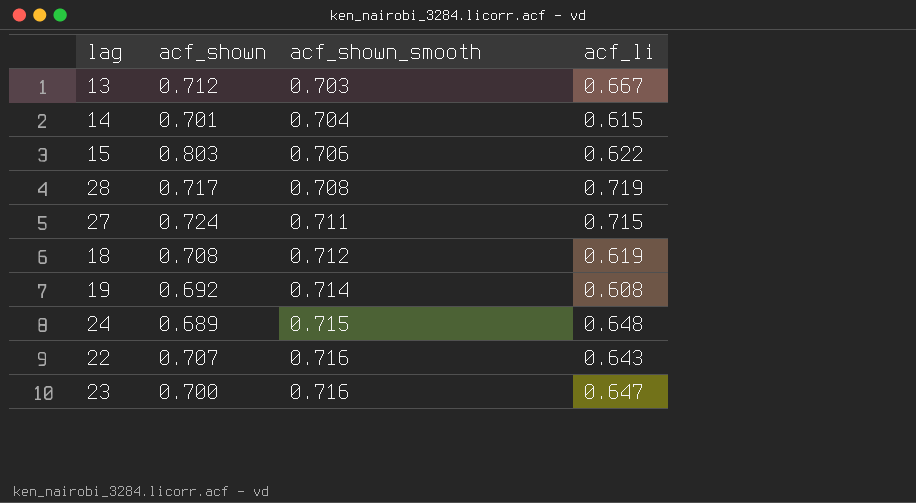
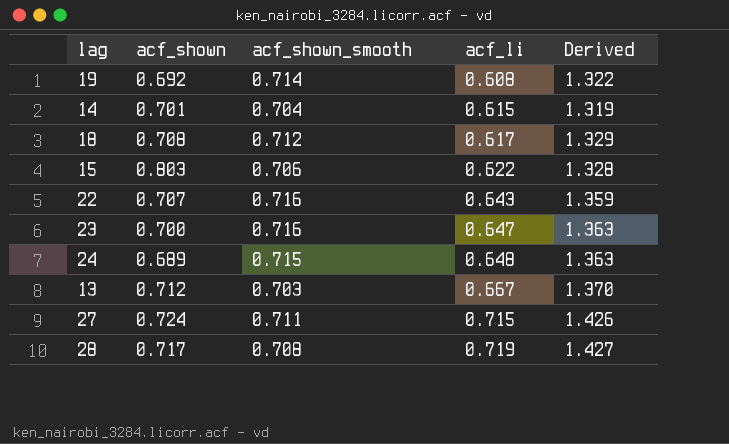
row order: acf_shown_smooth ascending -> acf_li ascending
column Derived | formula: none -> [acf_shown_smooth] + [acf_li]
18 | acf_li: 0.619 -> 0.617

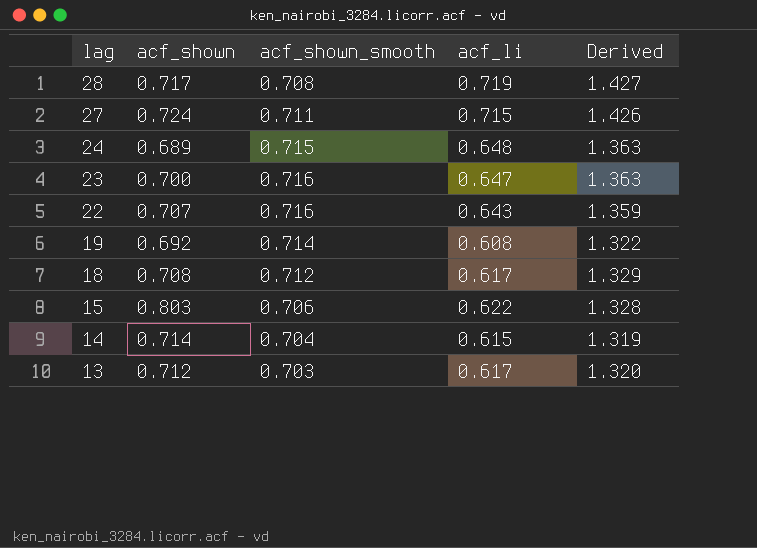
row order: acf_li ascending -> lag descending
14 | acf_shown: 0.701 -> 0.714
13 | acf_li: 0.667 -> 0.617
13 | Derived: 1.370 -> 1.320

